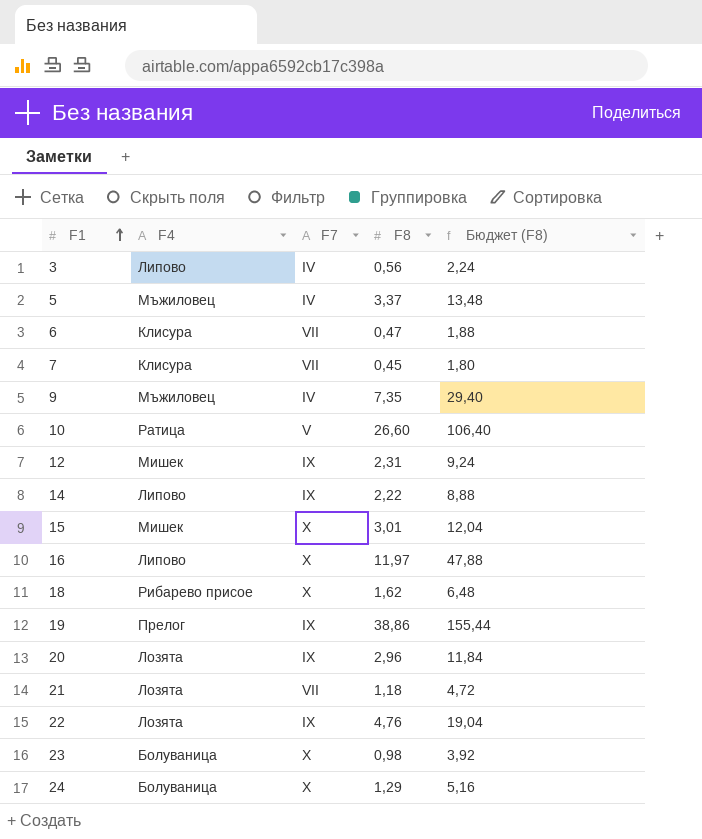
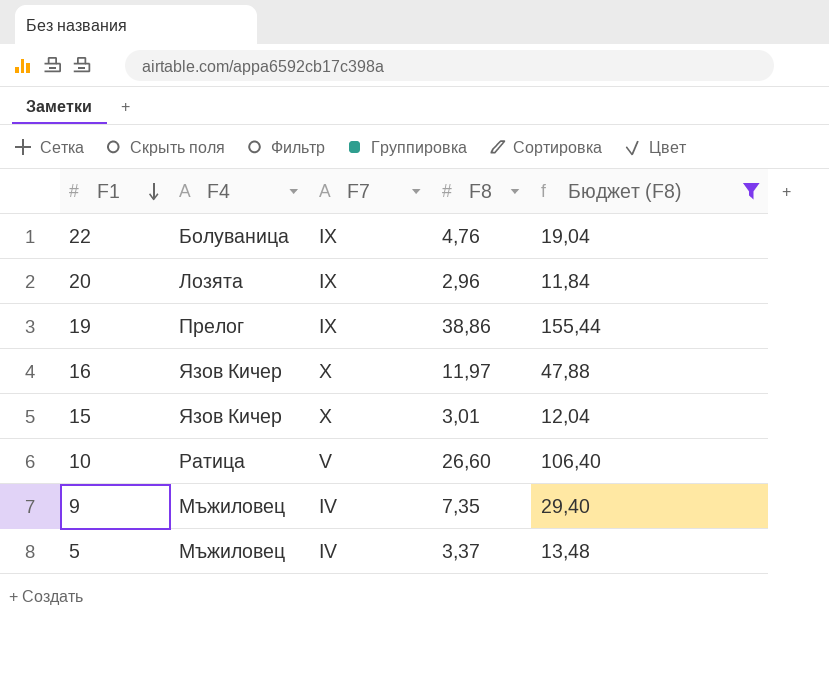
filter: none -> Бюджет (F8) >= 11,84
row order: F1 ascending -> F1 descending
22 | F4: Лозята -> Болуваница
16 | F4: Липово -> Язов Кичер
15 | F4: Мишек -> Язов Кичер

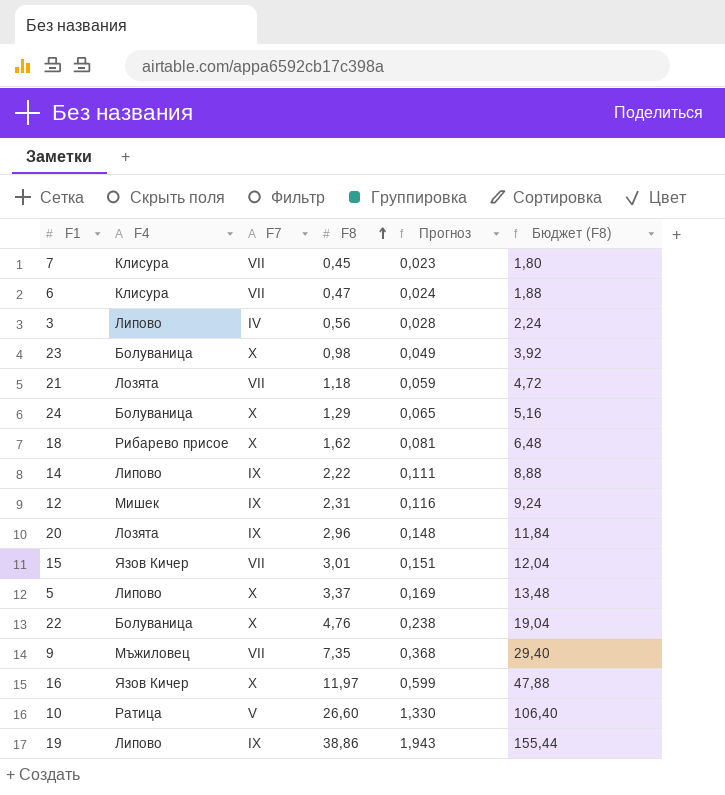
filter: Бюджет (F8) >= 11,84 -> none
row order: F1 descending -> F8 ascending
column Прогноз | formula: none -> [F8] * 0,05
15 | F7: Х -> VІІ
5 | F4: Мъжиловец -> Липово
5 | F7: ІV -> Х
22 | F7: ІХ -> Х
9 | F7: ІV -> VІІ
19 | F4: Прелог -> Липово

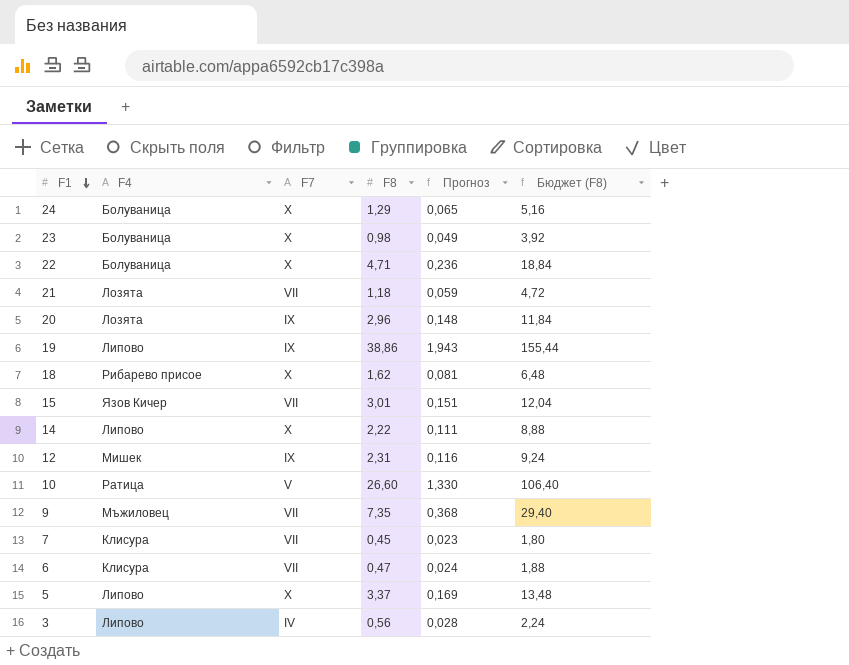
row order: F8 ascending -> F1 descending
row 16: Язов Кичер | Х | 11,97 | 0,599 | 47,88 -> none
22 | F8: 4,76 -> 4,71
22 | Прогноз: 0,238 -> 0,236
22 | Бюджет (F8): 19,04 -> 18,84
14 | F7: ІХ -> Х

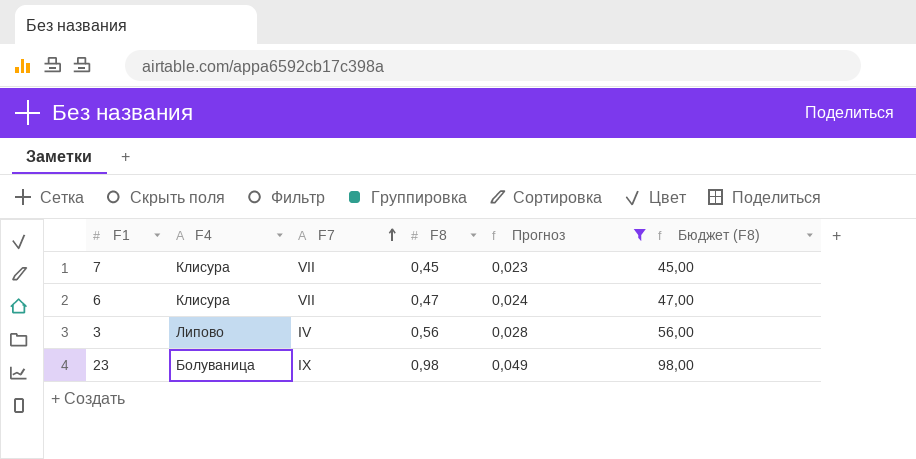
filter: none -> Прогноз <= 0,049
row order: F1 descending -> F7 ascending
column Бюджет (F8) | formula: [F8] * 4 -> [F8] * 100
23 | F7: Х -> ІХ

